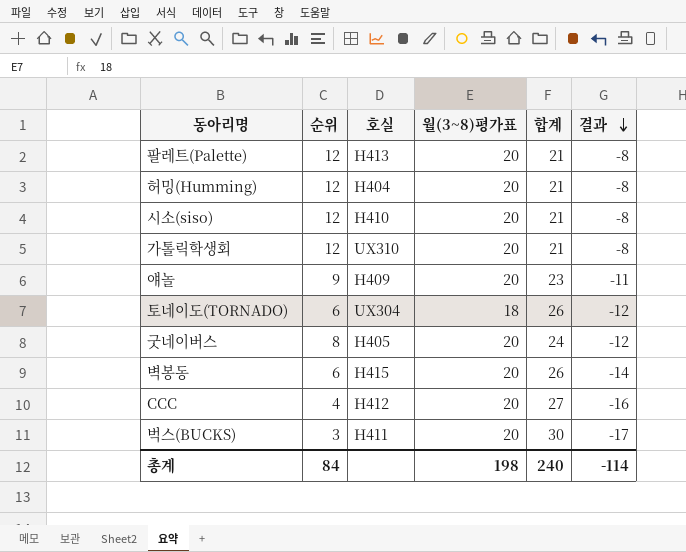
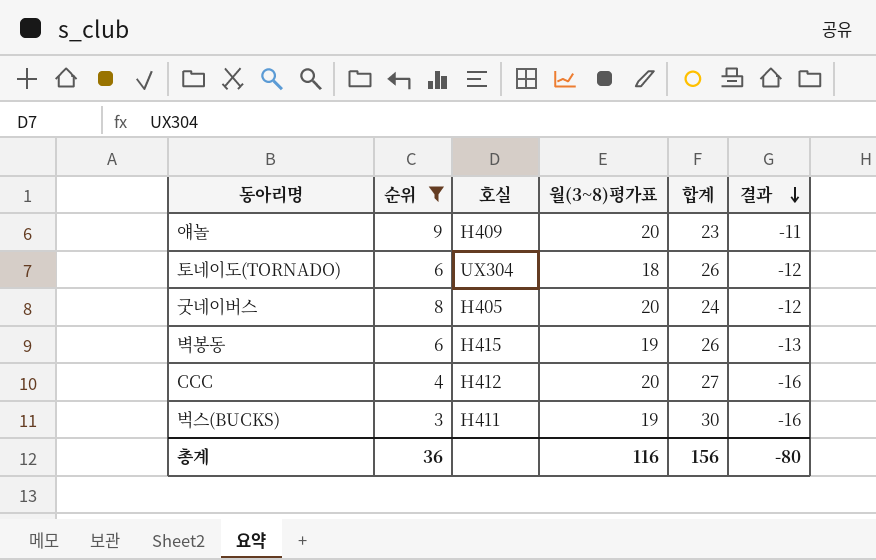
filter: none -> 순위 != 12
벽봉동 | 월(3~8)평가표: 20 -> 19
벽봉동 | 결과: -14 -> -13
벅스(BUCKS) | 월(3~8)평가표: 20 -> 19
벅스(BUCKS) | 결과: -17 -> -16
총계 | 순위: 84 -> 36
총계 | 월(3~8)평가표: 198 -> 116
총계 | 합계: 240 -> 156
총계 | 결과: -114 -> -80

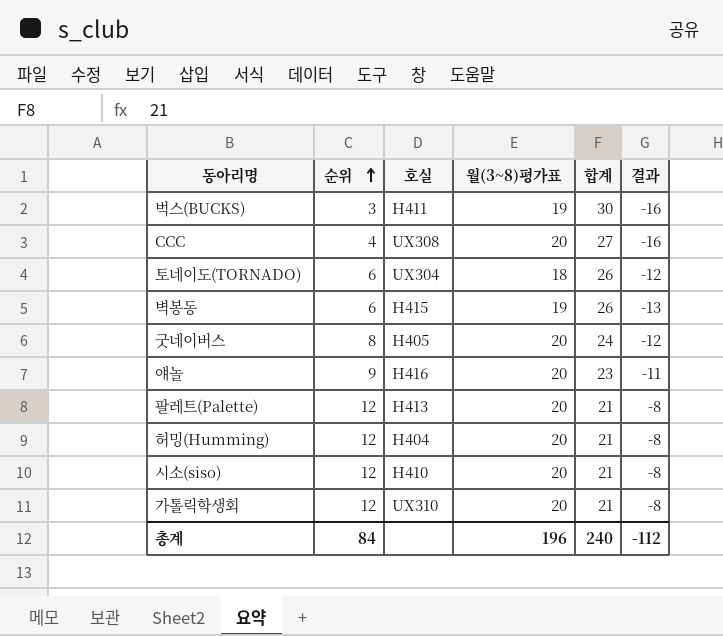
filter: 순위 != 12 -> none
row order: 결과 descending -> 순위 ascending
CCC | 호실: H412 -> UX308
얘놀 | 호실: H409 -> H416
총계 | 순위: 36 -> 84
총계 | 월(3~8)평가표: 116 -> 196
총계 | 합계: 156 -> 240
총계 | 결과: -80 -> -112

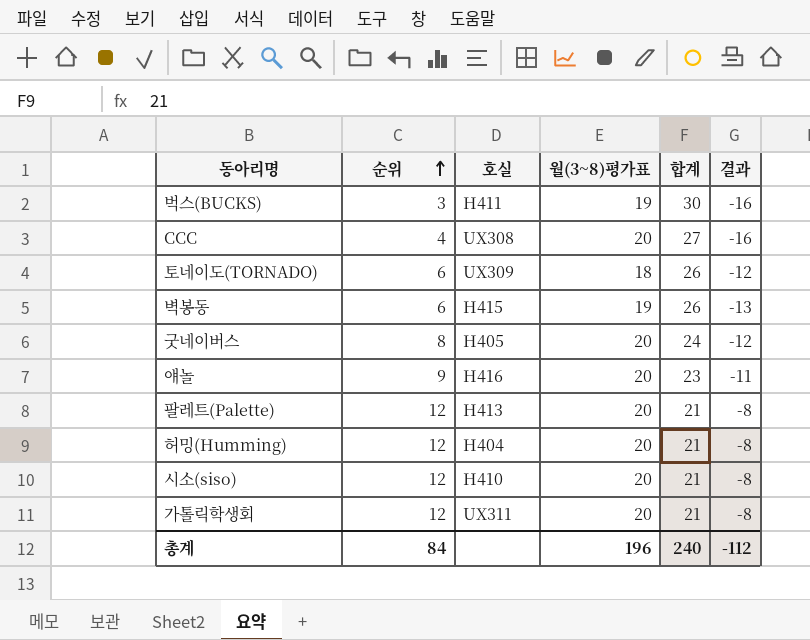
토네이도(TORNADO) | 호실: UX304 -> UX309
가톨릭학생회 | 호실: UX310 -> UX311

